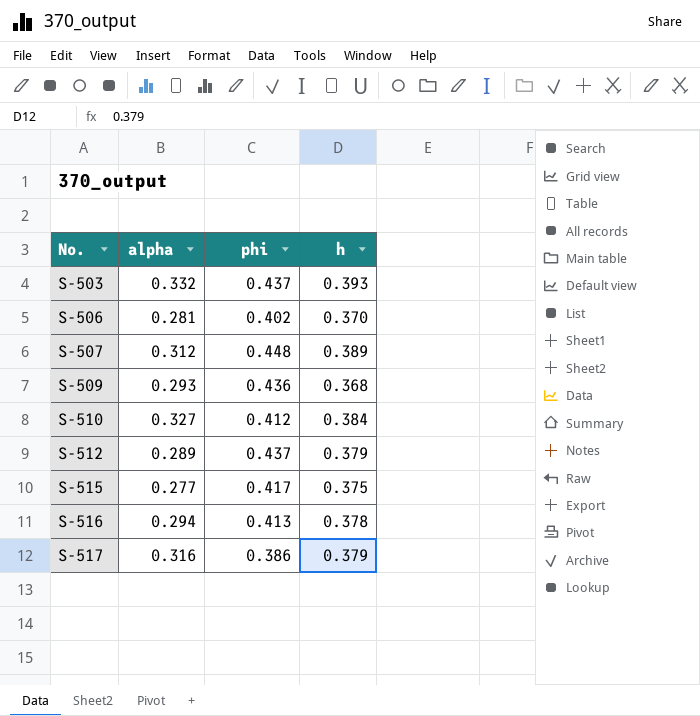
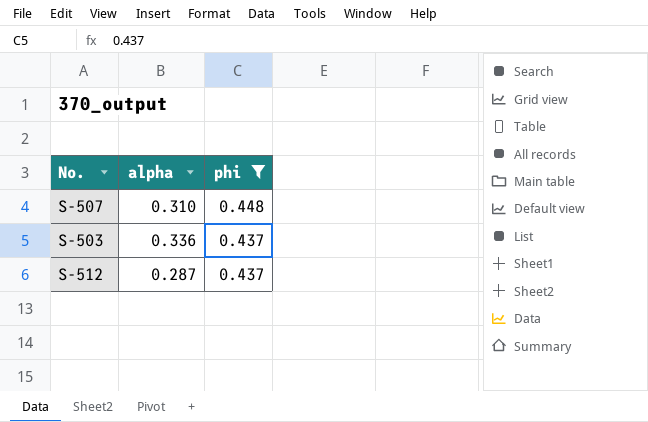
filter: none -> phi >= 0.437
row order: No. ascending -> phi descending
column h | position: 4 -> none
S-507 | alpha: 0.312 -> 0.310
S-503 | alpha: 0.332 -> 0.336
S-512 | alpha: 0.289 -> 0.287

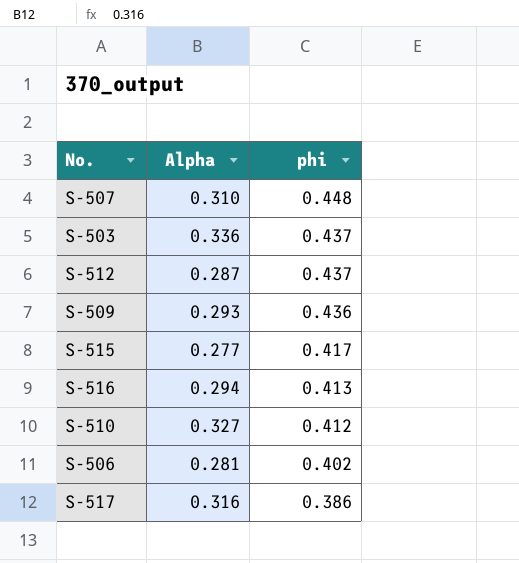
filter: phi >= 0.437 -> none
column name: alpha -> Alpha

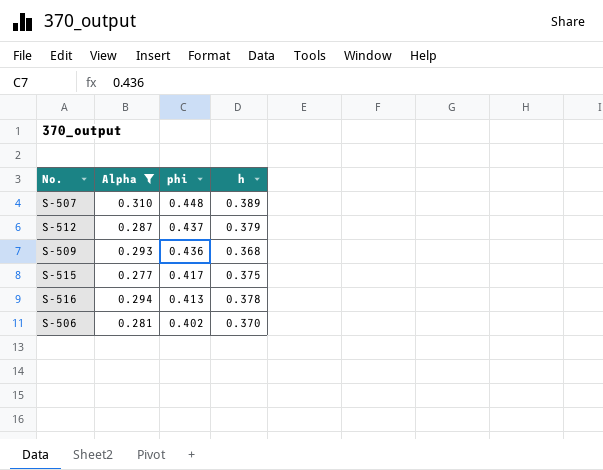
filter: none -> Alpha <= 0.310
column h | position: none -> 4

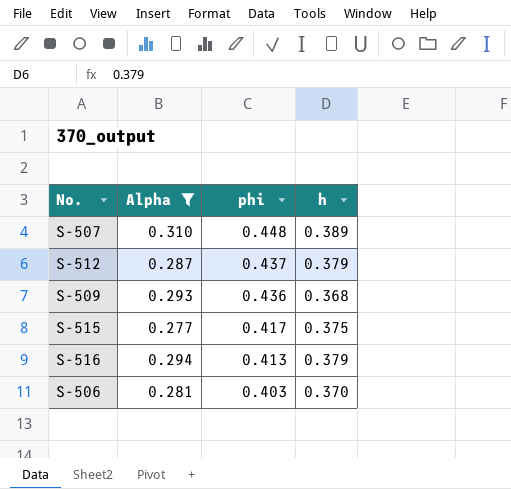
S-516 | h: 0.378 -> 0.379
S-506 | phi: 0.402 -> 0.403

